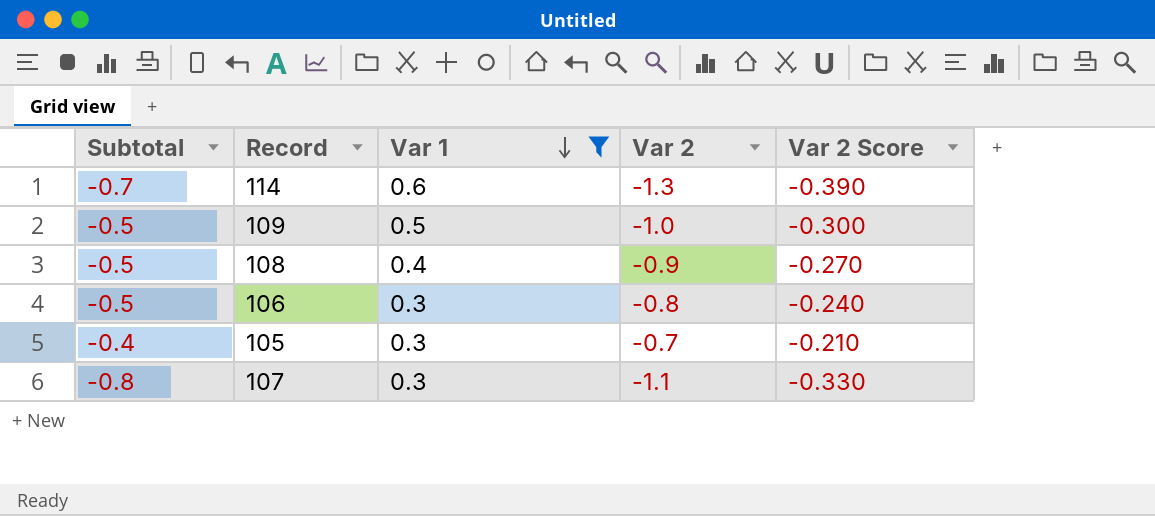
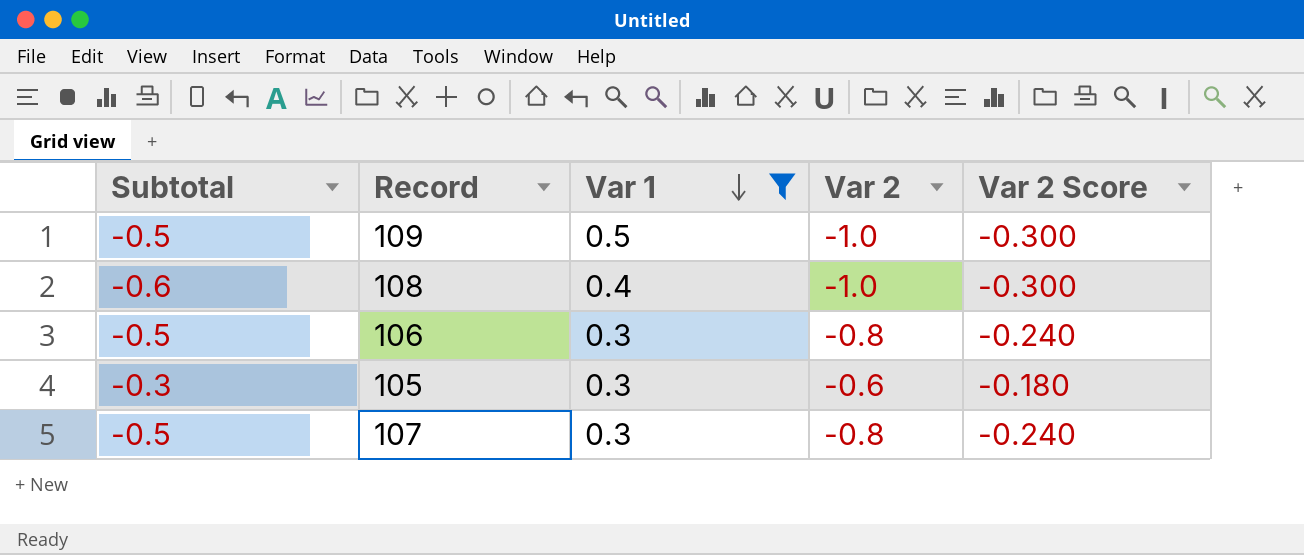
row 114: -0.7 | 0.6 | -1.3 | -0.390 -> none
108 | Subtotal: -0.5 -> -0.6
108 | Var 2: -0.9 -> -1.0
108 | Var 2 Score: -0.270 -> -0.300
105 | Subtotal: -0.4 -> -0.3
105 | Var 2: -0.7 -> -0.6
105 | Var 2 Score: -0.210 -> -0.180
107 | Subtotal: -0.8 -> -0.5
107 | Var 2: -1.1 -> -0.8
107 | Var 2 Score: -0.330 -> -0.240

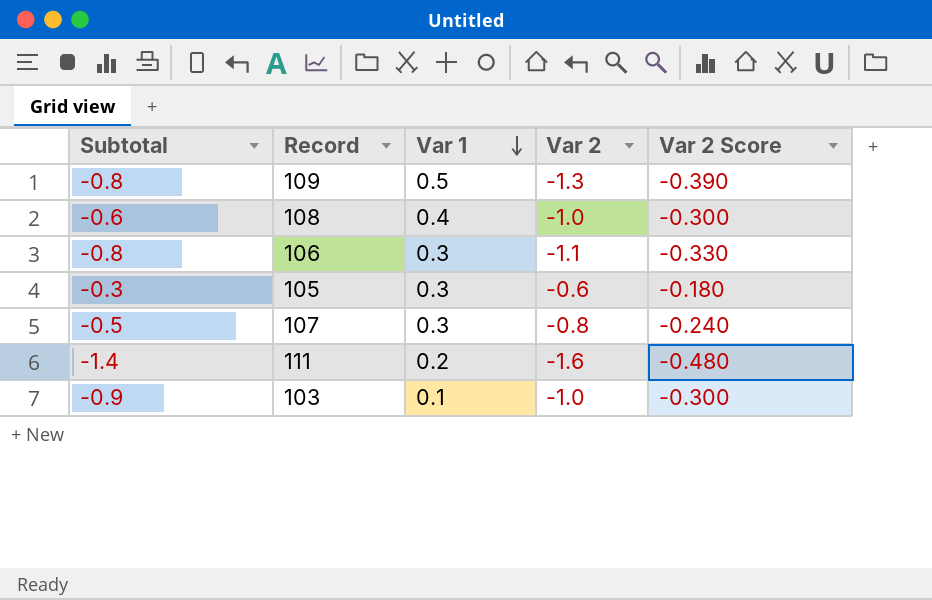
filter: Var 1 >= 0.3 -> none
109 | Subtotal: -0.5 -> -0.8
109 | Var 2: -1.0 -> -1.3
109 | Var 2 Score: -0.300 -> -0.390
106 | Subtotal: -0.5 -> -0.8
106 | Var 2: -0.8 -> -1.1
106 | Var 2 Score: -0.240 -> -0.330

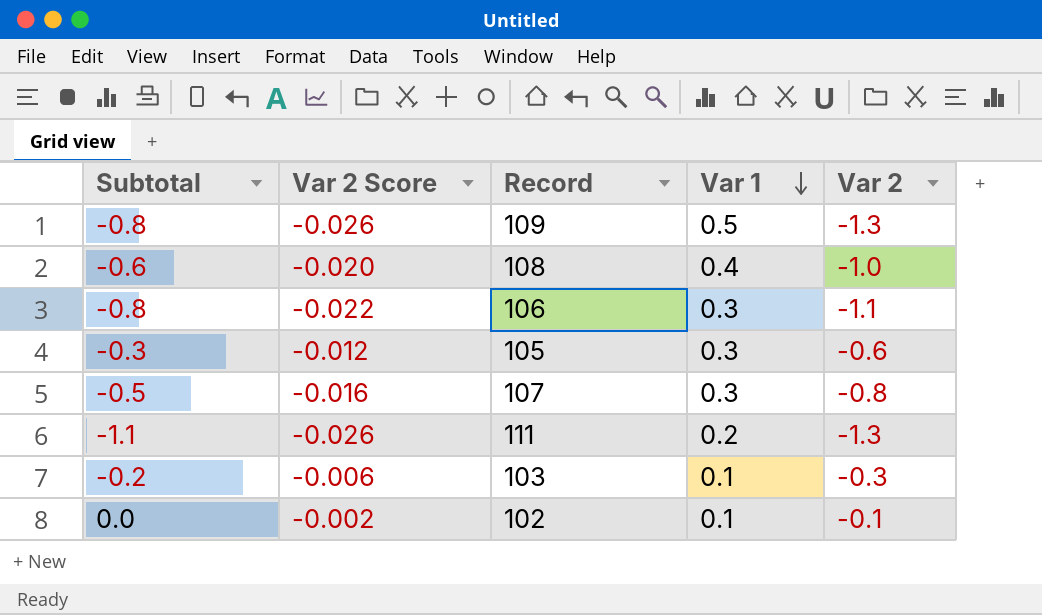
column Var 2 Score | formula: [Var 2] * 0.3 -> [Var 2] * 0.02
column Var 2 Score | position: 5 -> 2
111 | Subtotal: -1.4 -> -1.1
111 | Var 2: -1.6 -> -1.3
103 | Subtotal: -0.9 -> -0.2
103 | Var 2: -1.0 -> -0.3
row 102: none -> 0.0 | -0.002 | 0.1 | -0.1

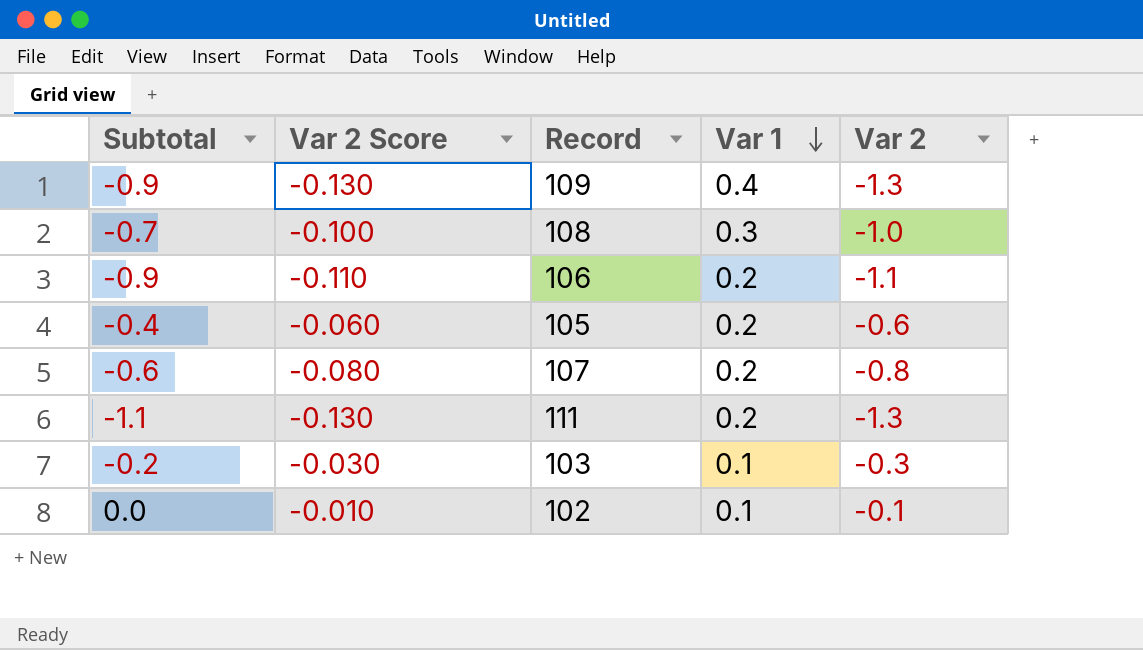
column Var 2 Score | formula: [Var 2] * 0.02 -> [Var 2] * 0.1
109 | Subtotal: -0.8 -> -0.9
109 | Var 1: 0.5 -> 0.4
108 | Subtotal: -0.6 -> -0.7
108 | Var 1: 0.4 -> 0.3
106 | Subtotal: -0.8 -> -0.9
106 | Var 1: 0.3 -> 0.2
105 | Subtotal: -0.3 -> -0.4
105 | Var 1: 0.3 -> 0.2
107 | Subtotal: -0.5 -> -0.6
107 | Var 1: 0.3 -> 0.2

